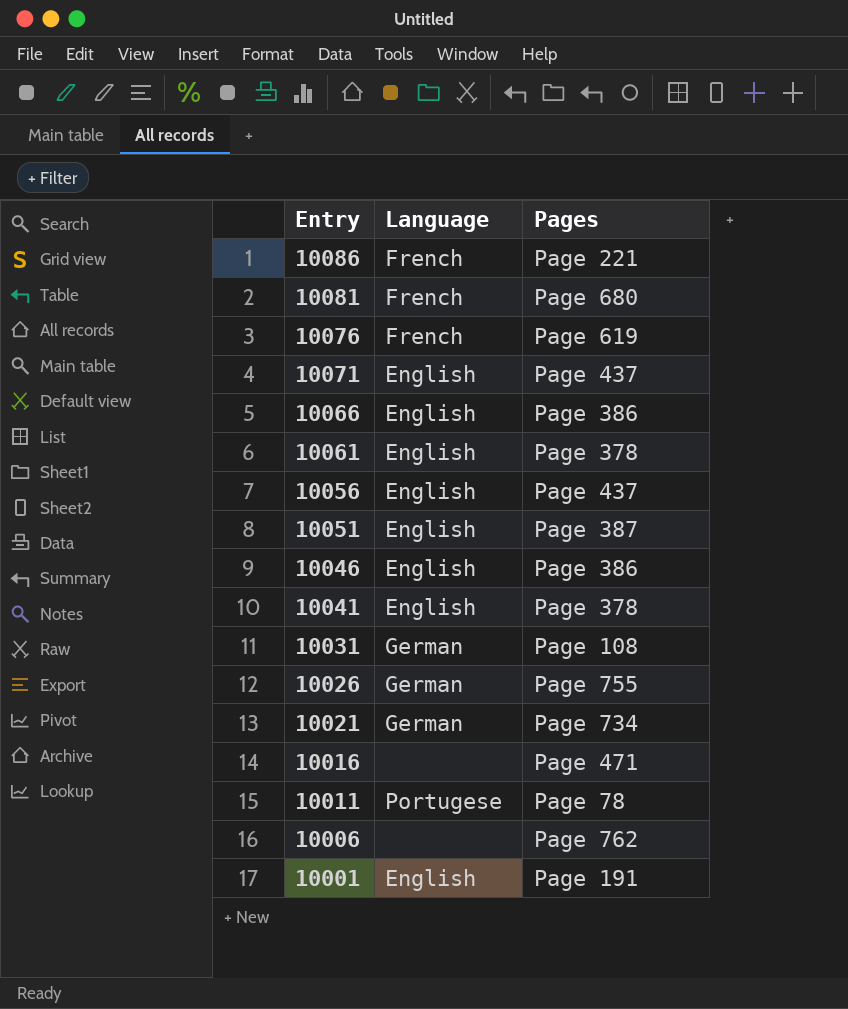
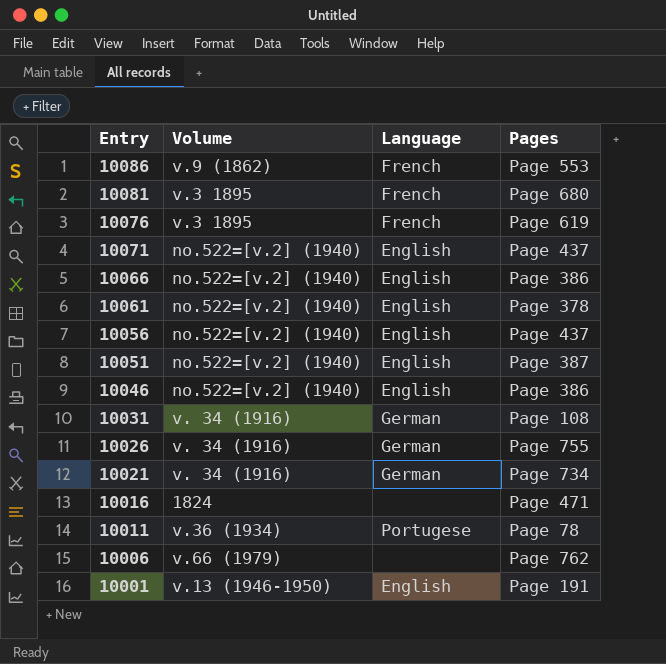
column Volume | position: none -> 2
row 10041: English | Page 378 -> none
10086 | Pages: Page 221 -> Page 553

